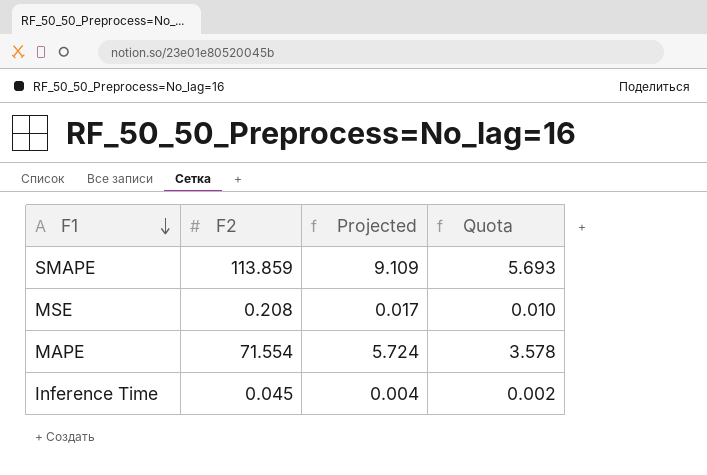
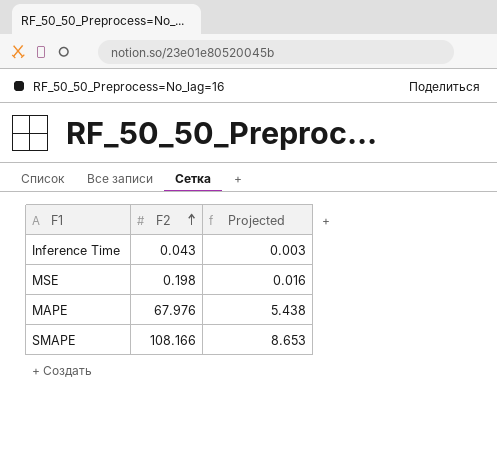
row order: F1 descending -> F2 ascending
column Quota | formula: [F2] * 0.05 -> none
Inference Time | F2: 0.045 -> 0.043
Inference Time | Projected: 0.004 -> 0.003
MSE | F2: 0.208 -> 0.198
MSE | Projected: 0.017 -> 0.016
MAPE | F2: 71.554 -> 67.976
MAPE | Projected: 5.724 -> 5.438
SMAPE | F2: 113.859 -> 108.166
SMAPE | Projected: 9.109 -> 8.653

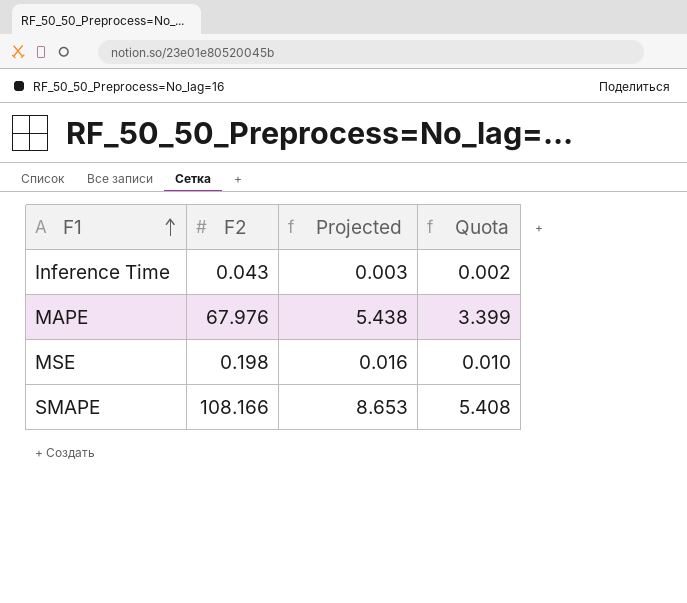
row order: F2 ascending -> F1 ascending
column Quota | formula: none -> [F2] * 0.05

